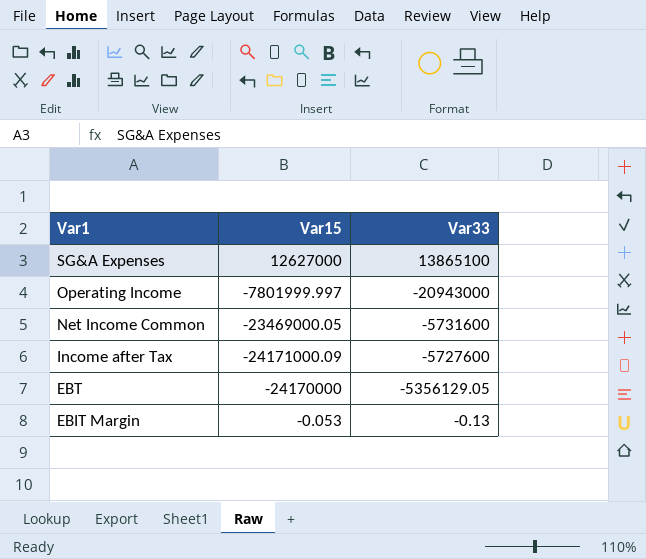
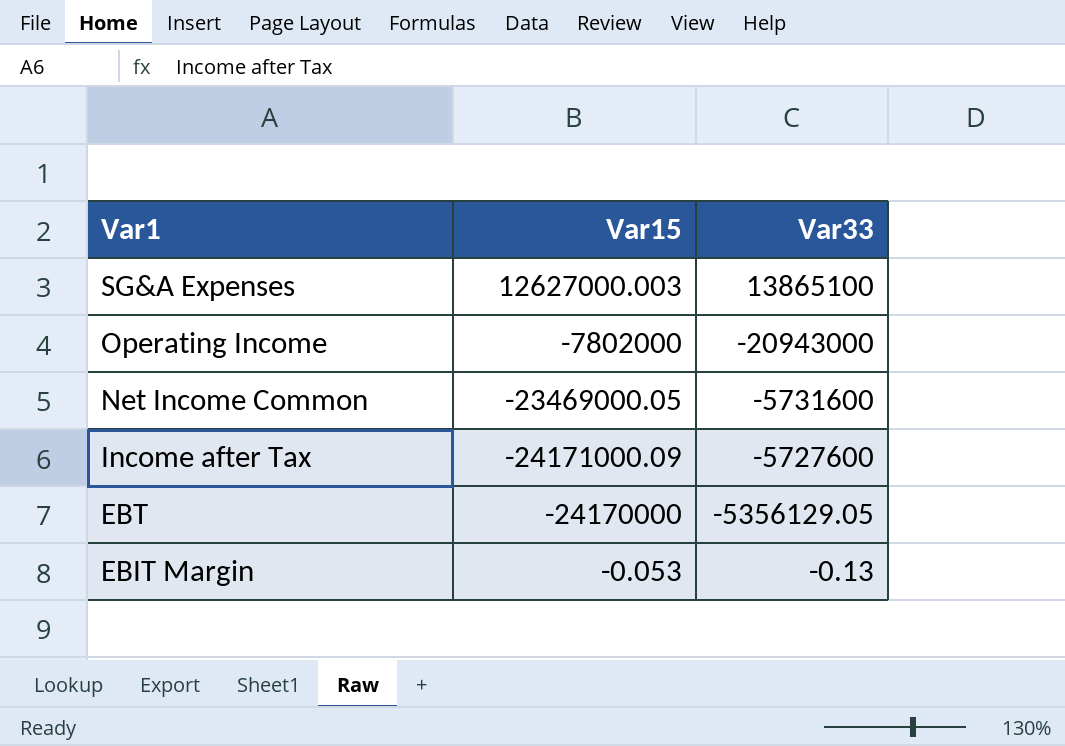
SG&A Expenses | Var15: 12627000 -> 12627000.003
Operating Income | Var15: -7801999.997 -> -7802000

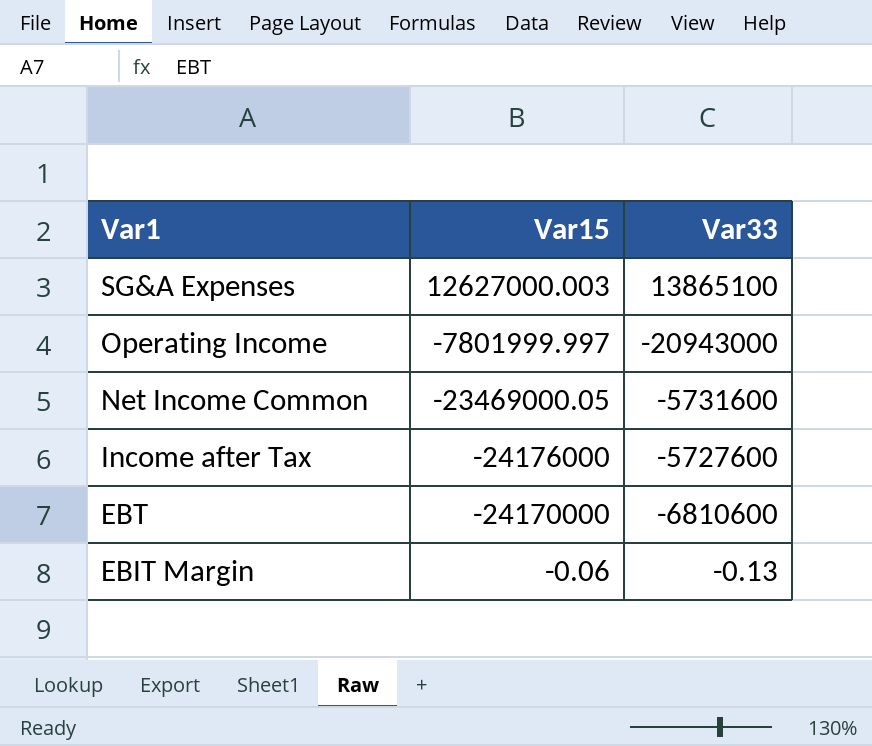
Operating Income | Var15: -7802000 -> -7801999.997
Income after Tax | Var15: -24171000.09 -> -24176000
EBT | Var33: -5356129.05 -> -6810600
EBIT Margin | Var15: -0.053 -> -0.06

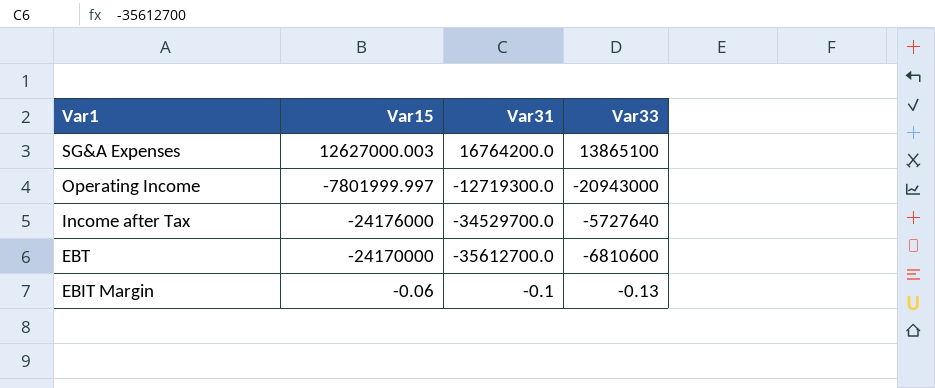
column Var31 | position: none -> 3
row Net Income Common: -23469000.05 | -5731600 -> none
Income after Tax | Var33: -5727600 -> -5727640

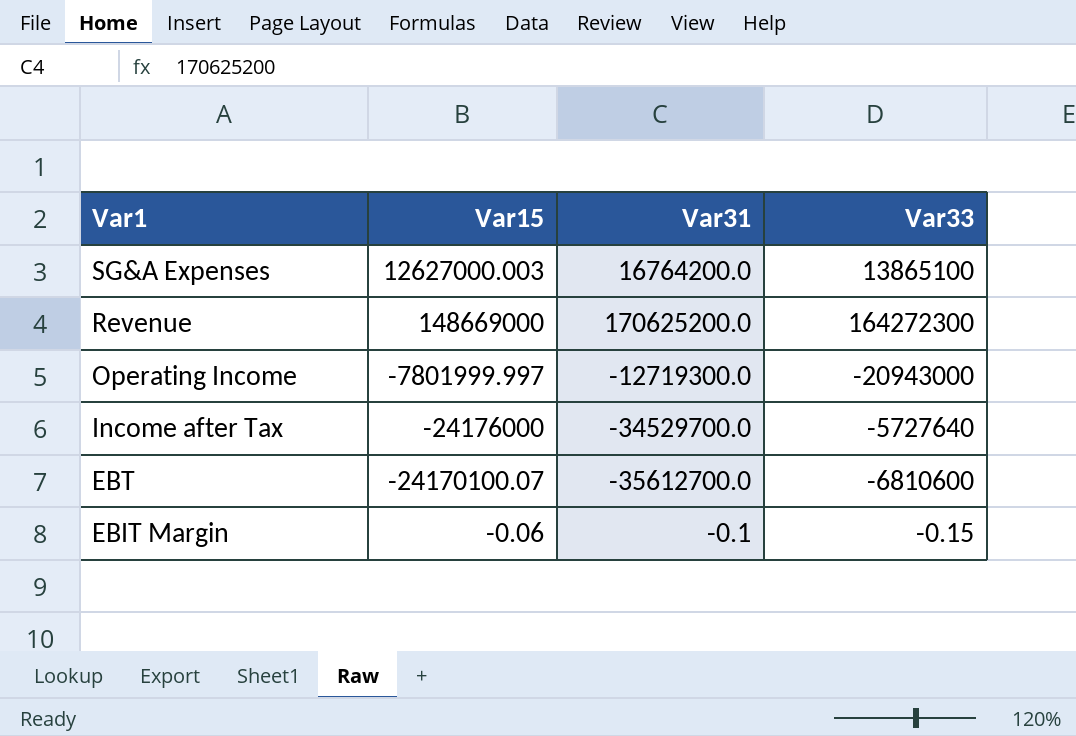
row Revenue: none -> 148669000 | 170625200.0 | 164272300
EBT | Var15: -24170000 -> -24170100.07
EBIT Margin | Var33: -0.13 -> -0.15

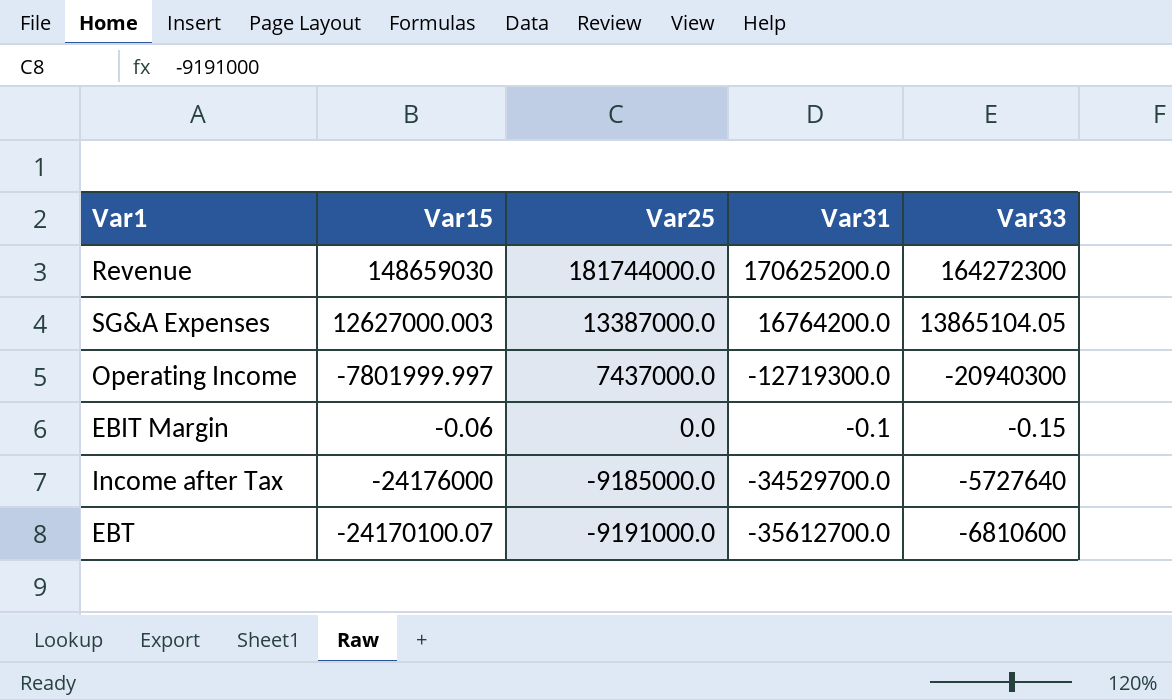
row order: Var1 descending -> Var25 descending
column Var25 | position: none -> 3
Revenue | Var15: 148669000 -> 148659030
SG&A Expenses | Var33: 13865100 -> 13865104.05
Operating Income | Var33: -20943000 -> -20940300

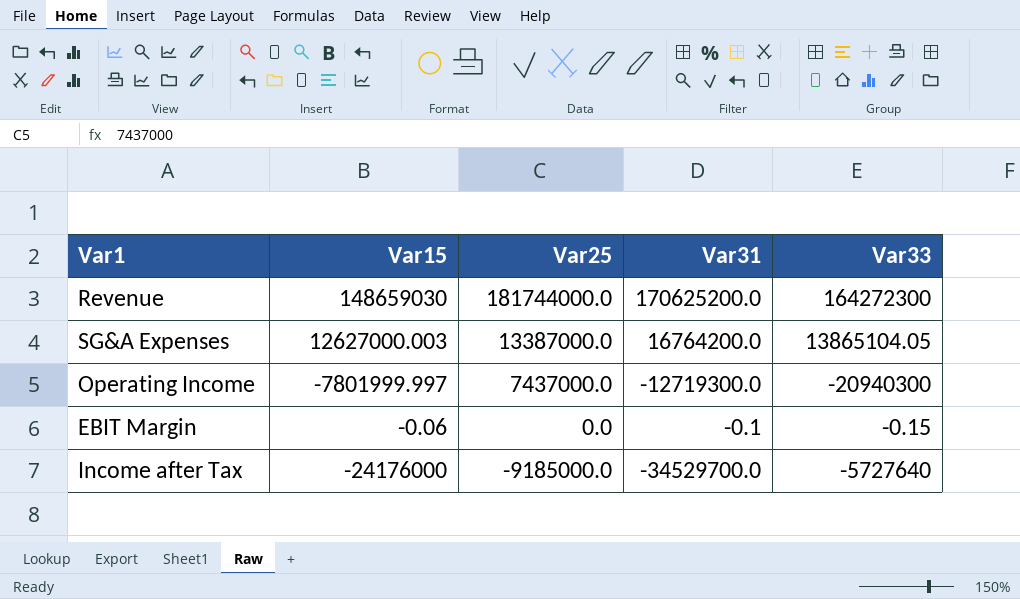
row EBT: -24170100.07 | -9191000.0 | -35612700.0 | -6810600 -> none

